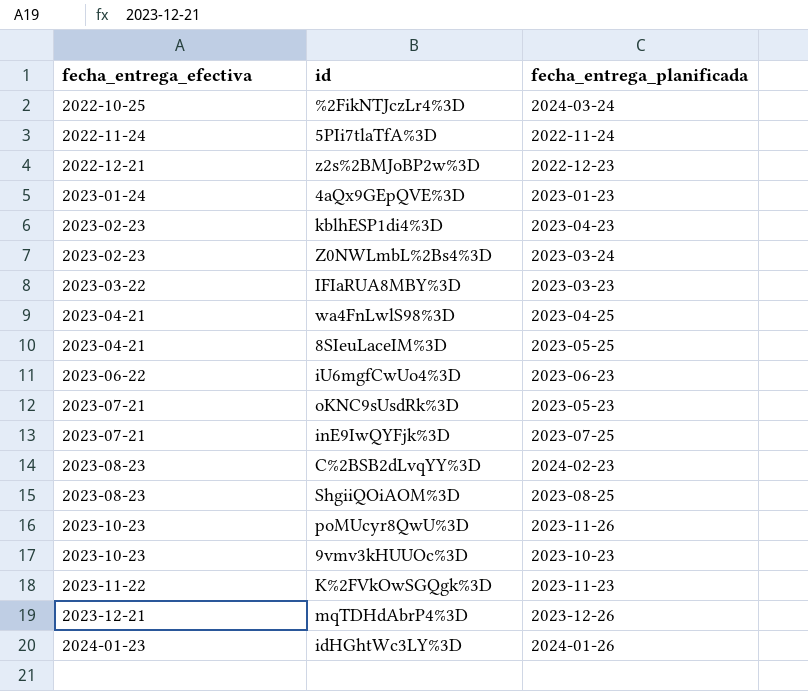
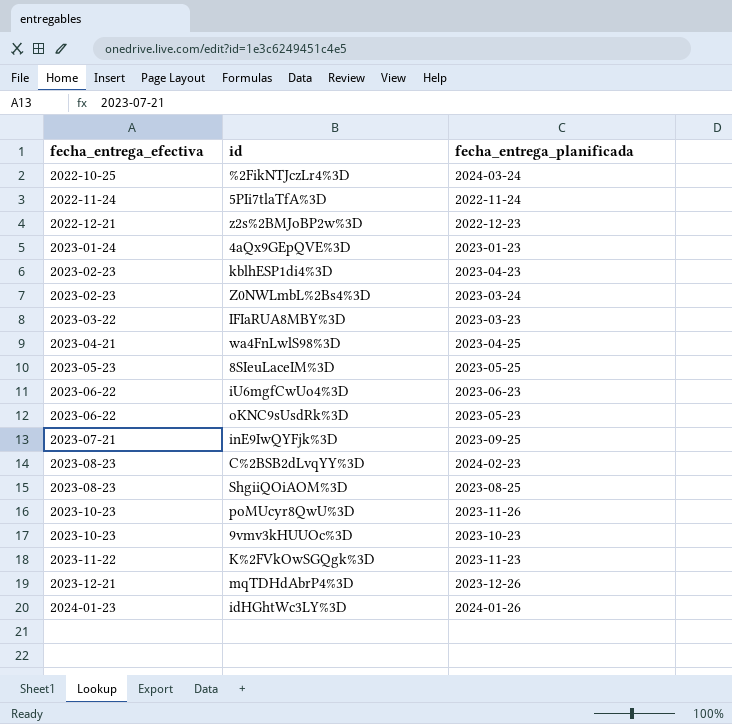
8SIeuLaceIM%3D | fecha_entrega_efectiva: 2023-04-21 -> 2023-05-23
oKNC9sUsdRk%3D | fecha_entrega_efectiva: 2023-07-21 -> 2023-06-22
inE9IwQYFjk%3D | fecha_entrega_planificada: 2023-07-25 -> 2023-09-25

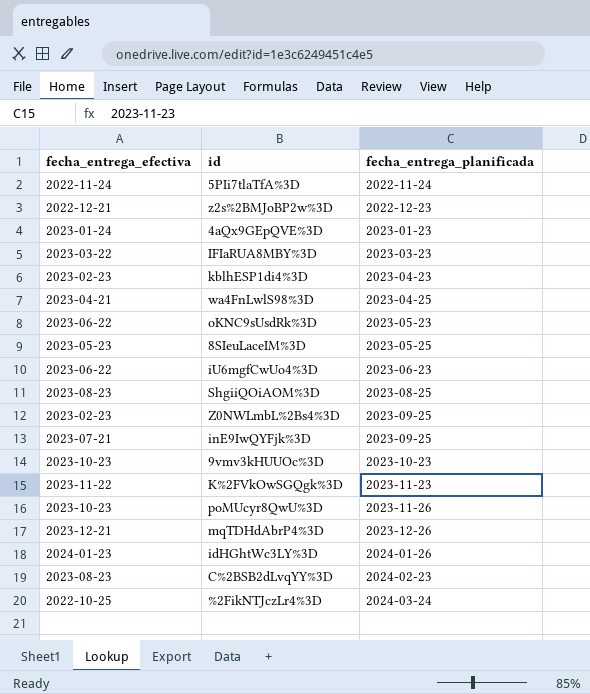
row order: fecha_entrega_efectiva ascending -> fecha_entrega_planificada ascending
Z0NWLmbL%2Bs4%3D | fecha_entrega_planificada: 2023-03-24 -> 2023-09-25

